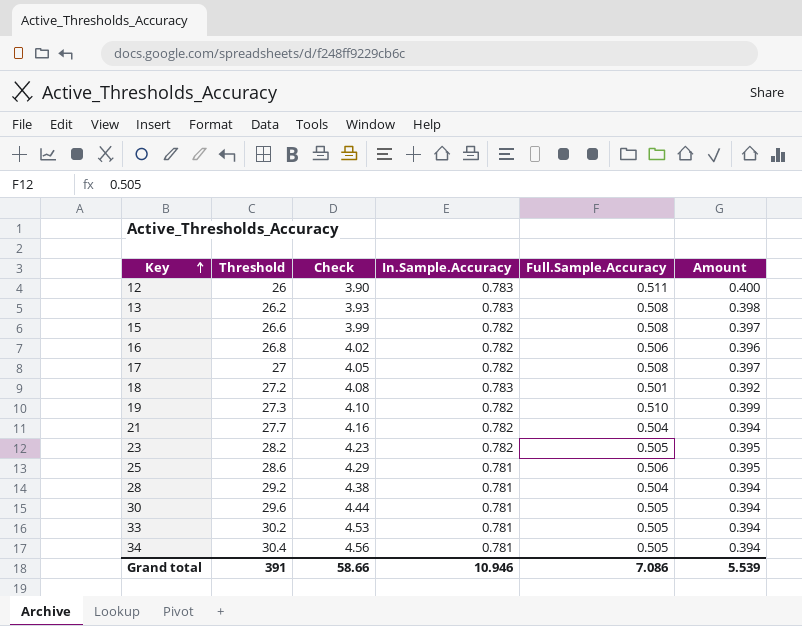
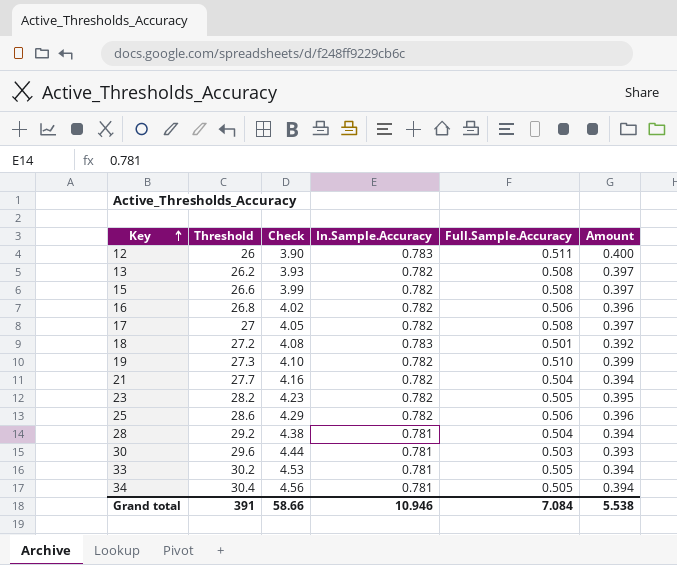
13 | In.Sample.Accuracy: 0.783 -> 0.782
13 | Amount: 0.398 -> 0.397
25 | In.Sample.Accuracy: 0.781 -> 0.782
25 | Amount: 0.395 -> 0.396
30 | Full.Sample.Accuracy: 0.505 -> 0.503
30 | Amount: 0.394 -> 0.393
Grand total | Full.Sample.Accuracy: 7.086 -> 7.084
Grand total | Amount: 5.539 -> 5.538

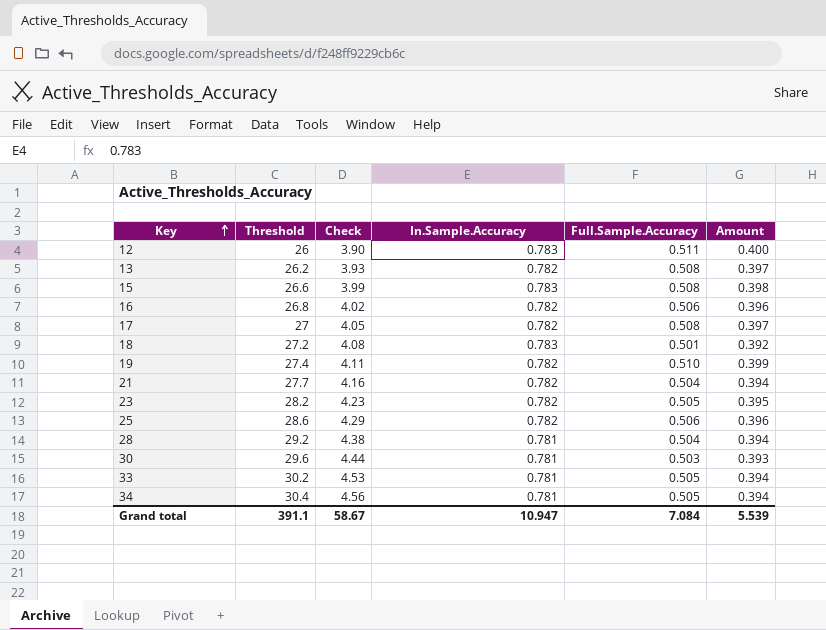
15 | In.Sample.Accuracy: 0.782 -> 0.783
15 | Amount: 0.397 -> 0.398
19 | Threshold: 27.3 -> 27.4
19 | Check: 4.10 -> 4.11
Grand total | Threshold: 391 -> 391.1
Grand total | Check: 58.66 -> 58.67
Grand total | In.Sample.Accuracy: 10.946 -> 10.947
Grand total | Amount: 5.538 -> 5.539

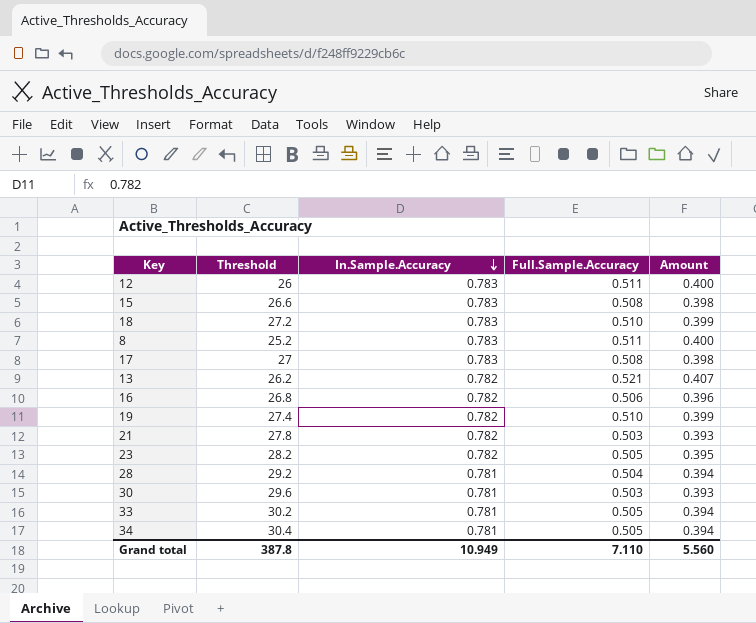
row order: Key ascending -> In.Sample.Accuracy descending
column Check | formula: [Threshold] * 0.15 -> none
row 25: 28.6 | 4.29 | 0.782 | 0.506 | 0.396 -> none
18 | Full.Sample.Accuracy: 0.501 -> 0.510
18 | Amount: 0.392 -> 0.399
row 8: none -> 25.2 | 0.783 | 0.511 | 0.400
17 | In.Sample.Accuracy: 0.782 -> 0.783
17 | Amount: 0.397 -> 0.398
13 | Full.Sample.Accuracy: 0.508 -> 0.521
13 | Amount: 0.397 -> 0.407
21 | Threshold: 27.7 -> 27.8
21 | Full.Sample.Accuracy: 0.504 -> 0.503
21 | Amount: 0.394 -> 0.393
Grand total | Threshold: 391.1 -> 387.8
Grand total | In.Sample.Accuracy: 10.947 -> 10.949
Grand total | Full.Sample.Accuracy: 7.084 -> 7.110
Grand total | Amount: 5.539 -> 5.560

